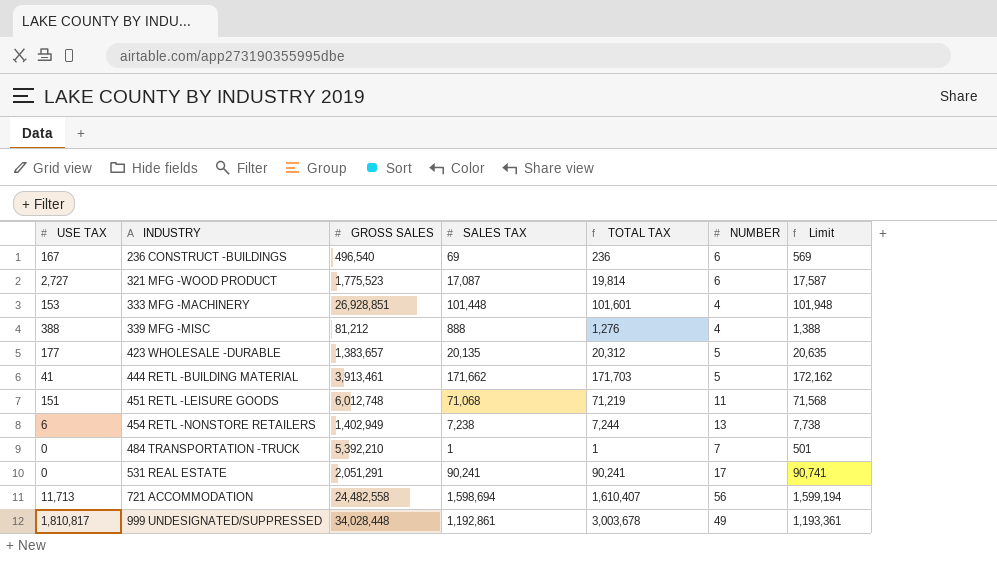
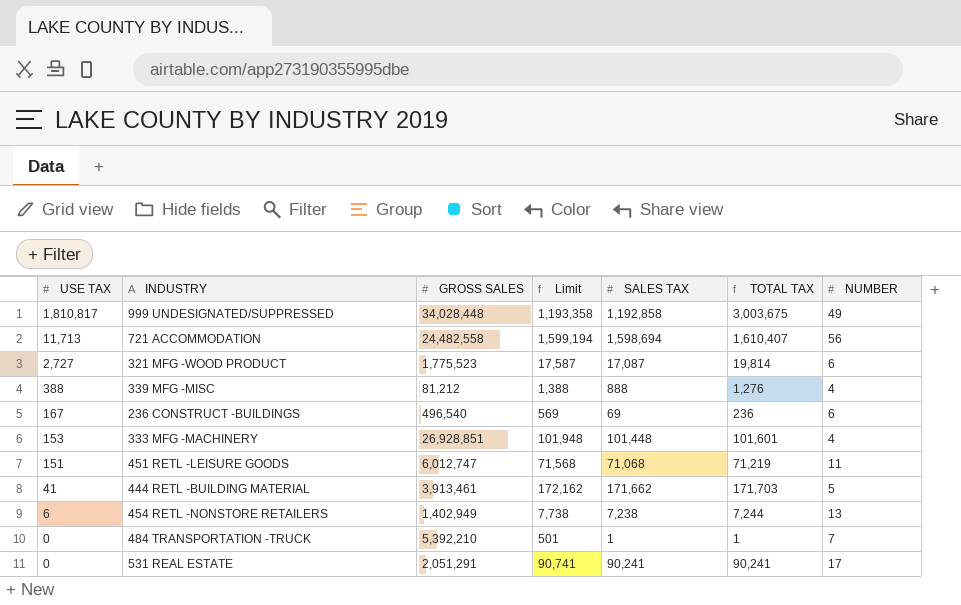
row order: INDUSTRY ascending -> USE TAX descending
column Limit | position: 7 -> 4
row 423 WHOLESALE -DURABLE: 177 | 1,383,657 | 20,135 | 20,312 | 5 | 20,635 -> none
999 UNDESIGNATED/SUPPRESSED | Limit: 1,193,361 -> 1,193,358
999 UNDESIGNATED/SUPPRESSED | SALES TAX: 1,192,861 -> 1,192,858
999 UNDESIGNATED/SUPPRESSED | TOTAL TAX: 3,003,678 -> 3,003,675
451 RETL -LEISURE GOODS | GROSS SALES: 6,012,748 -> 6,012,747

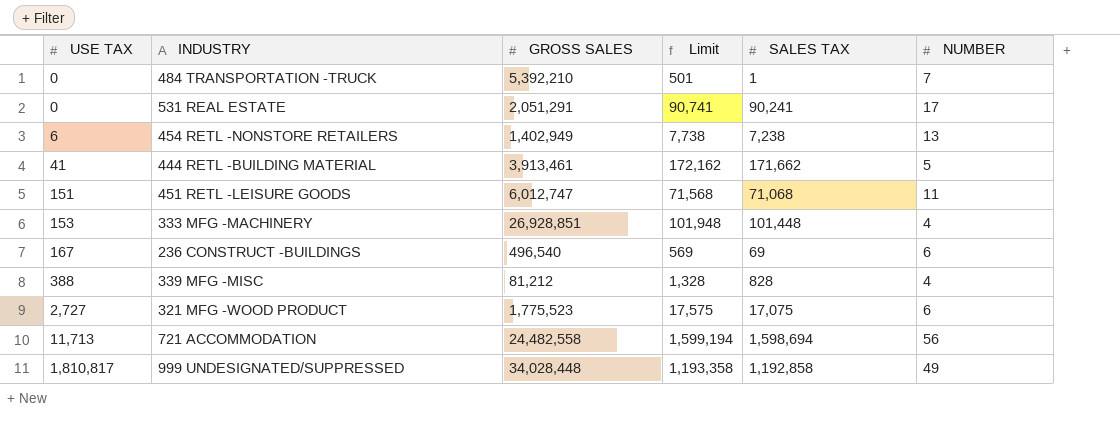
row order: USE TAX descending -> USE TAX ascending
column TOTAL TAX | formula: [USE TAX] + [SALES TAX] -> none
339 MFG -MISC | Limit: 1,388 -> 1,328
339 MFG -MISC | SALES TAX: 888 -> 828
321 MFG -WOOD PRODUCT | Limit: 17,587 -> 17,575
321 MFG -WOOD PRODUCT | SALES TAX: 17,087 -> 17,075

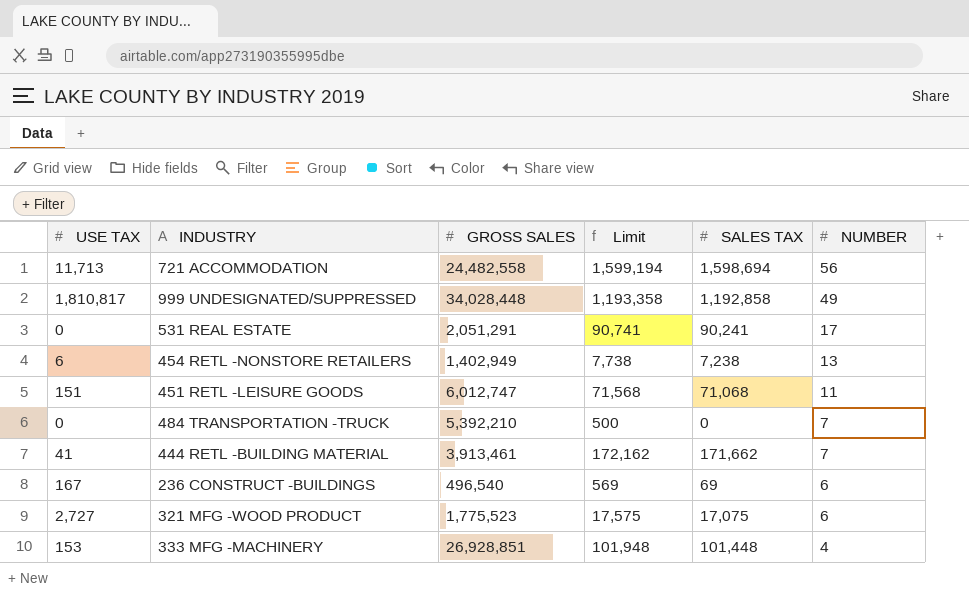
row order: USE TAX ascending -> NUMBER descending
row 339 MFG -MISC: 388 | 81,212 | 1,328 | 828 | 4 -> none
484 TRANSPORTATION -TRUCK | Limit: 501 -> 500
484 TRANSPORTATION -TRUCK | SALES TAX: 1 -> 0
444 RETL -BUILDING MATERIAL | NUMBER: 5 -> 7

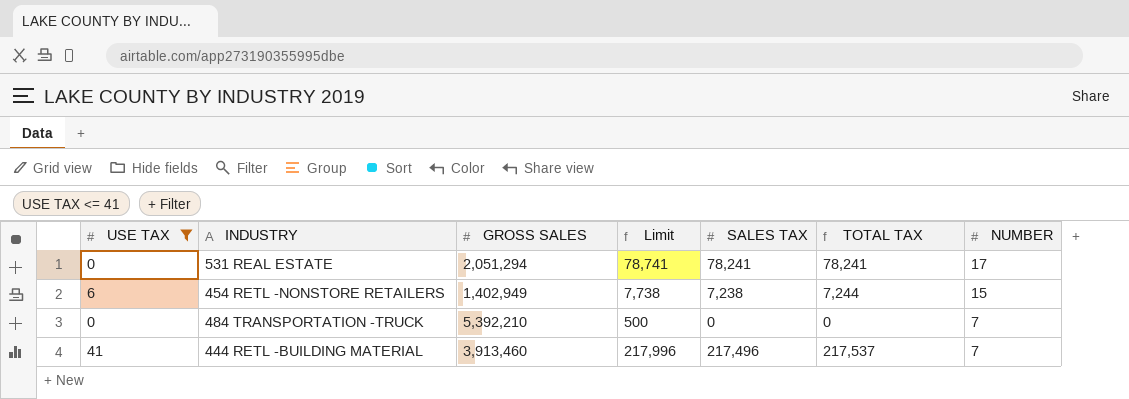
filter: none -> USE TAX <= 41
column TOTAL TAX | formula: none -> [USE TAX] + [SALES TAX]
531 REAL ESTATE | GROSS SALES: 2,051,291 -> 2,051,294
531 REAL ESTATE | Limit: 90,741 -> 78,741
531 REAL ESTATE | SALES TAX: 90,241 -> 78,241
454 RETL -NONSTORE RETAILERS | NUMBER: 13 -> 15
444 RETL -BUILDING MATERIAL | GROSS SALES: 3,913,461 -> 3,913,460
444 RETL -BUILDING MATERIAL | Limit: 172,162 -> 217,996
444 RETL -BUILDING MATERIAL | SALES TAX: 171,662 -> 217,496

